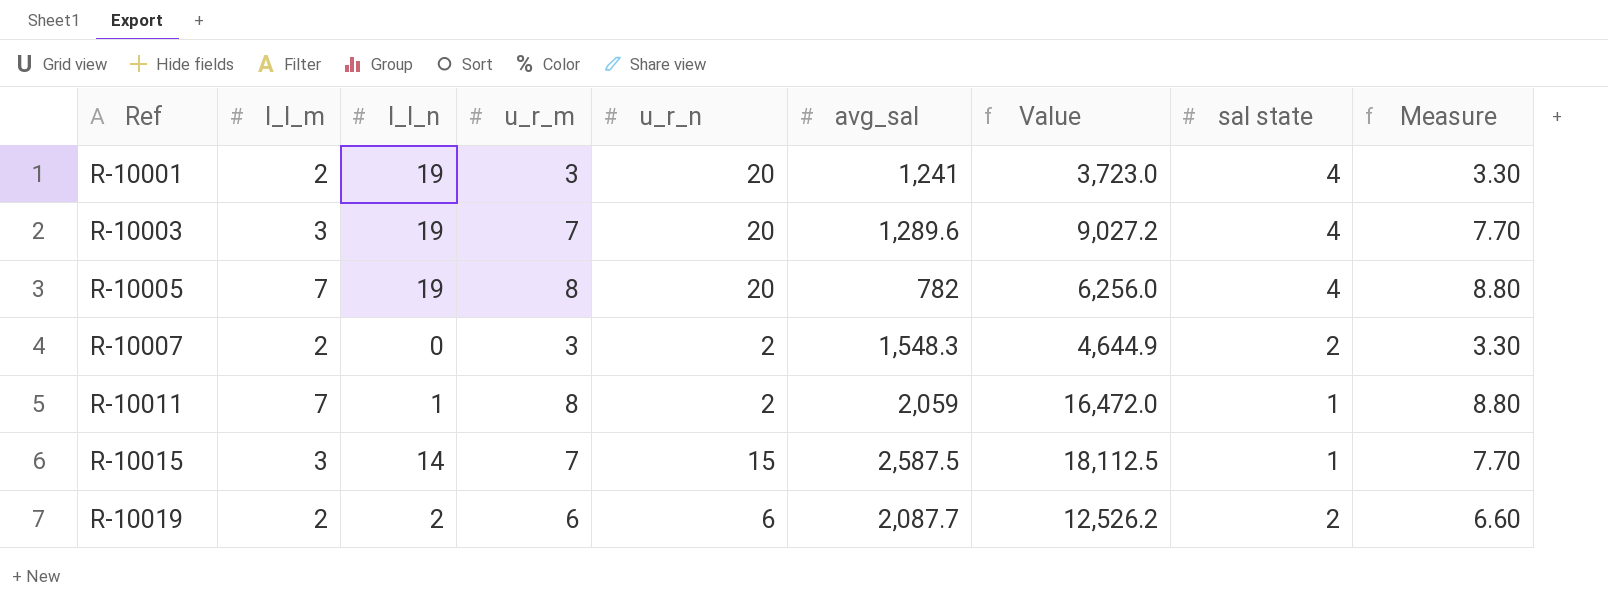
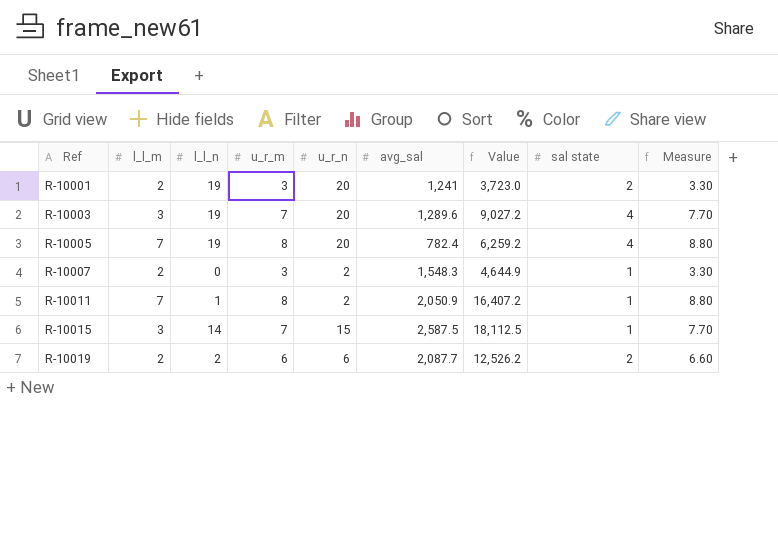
R-10001 | sal state: 4 -> 2
R-10005 | avg_sal: 782 -> 782.4
R-10005 | Value: 6,256.0 -> 6,259.2
R-10007 | sal state: 2 -> 1
R-10011 | avg_sal: 2,059 -> 2,050.9
R-10011 | Value: 16,472.0 -> 16,407.2

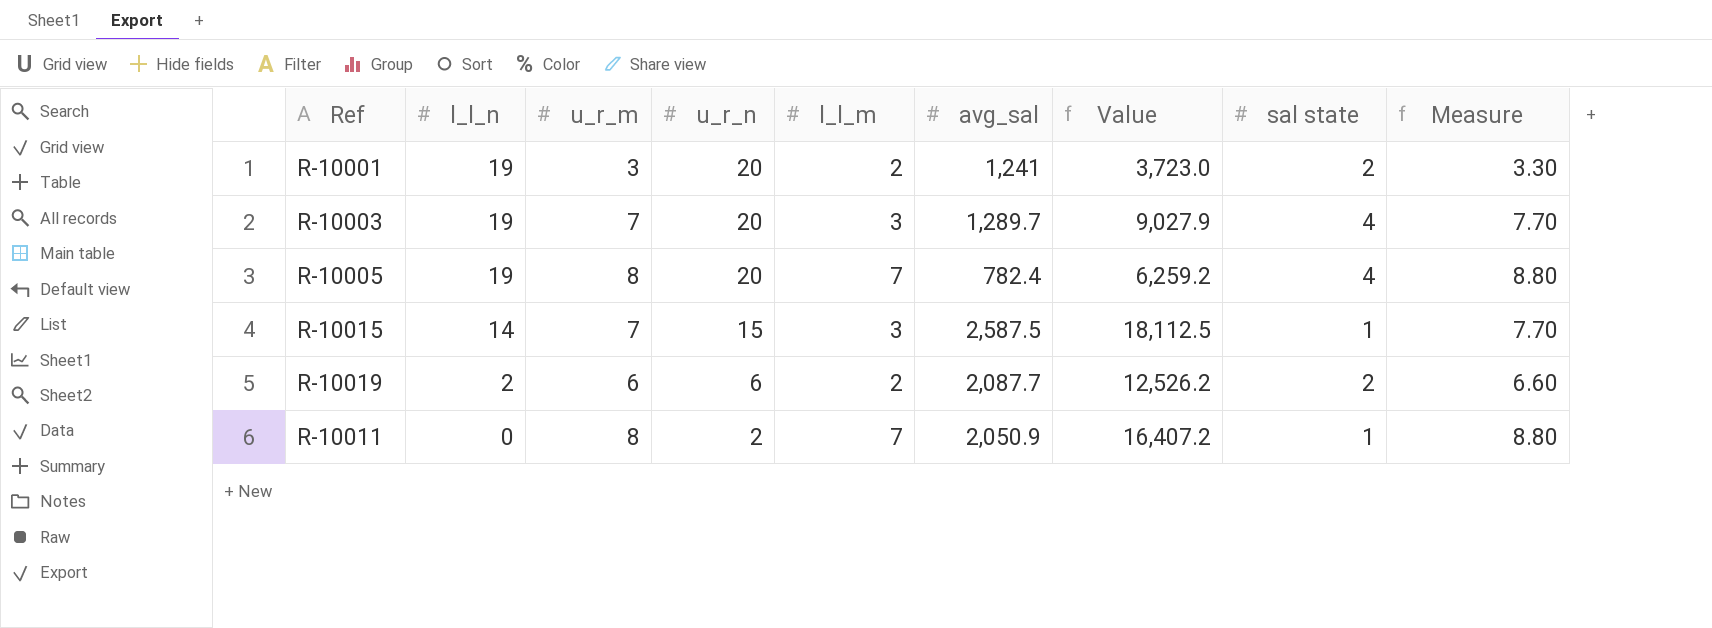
row order: Ref ascending -> l_l_n descending
column l_l_m | position: 2 -> 5
row R-10007: 2 | 0 | 3 | 2 | 1,548.3 | 4,644.9 | 1 | 3.30 -> none
R-10003 | avg_sal: 1,289.6 -> 1,289.7
R-10003 | Value: 9,027.2 -> 9,027.9
R-10011 | l_l_n: 1 -> 0

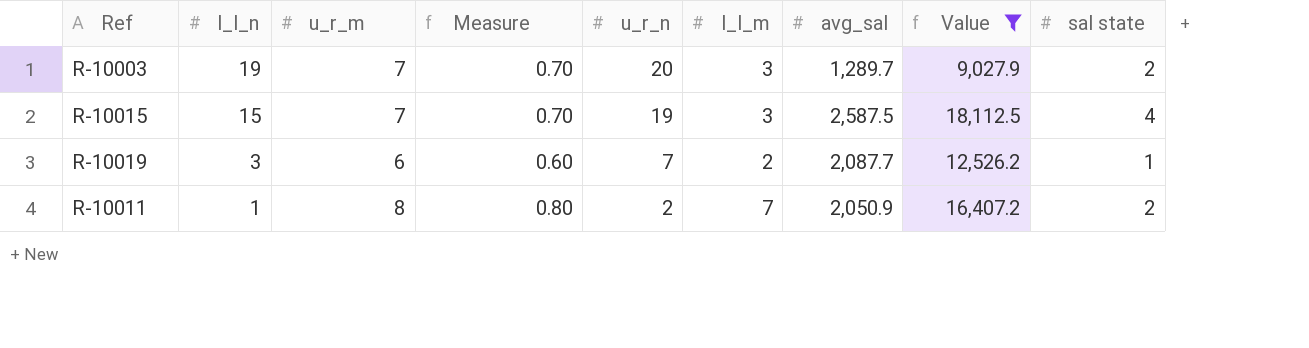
filter: none -> Value >= 9,027.9
column Measure | formula: [u_r_m] * 1.1 -> [u_r_m] * 0.1
column Measure | position: 9 -> 4
R-10003 | sal state: 4 -> 2
R-10015 | l_l_n: 14 -> 15
R-10015 | u_r_n: 15 -> 19
R-10015 | sal state: 1 -> 4
R-10019 | l_l_n: 2 -> 3
R-10019 | u_r_n: 6 -> 7
R-10019 | sal state: 2 -> 1
R-10011 | l_l_n: 0 -> 1
R-10011 | sal state: 1 -> 2

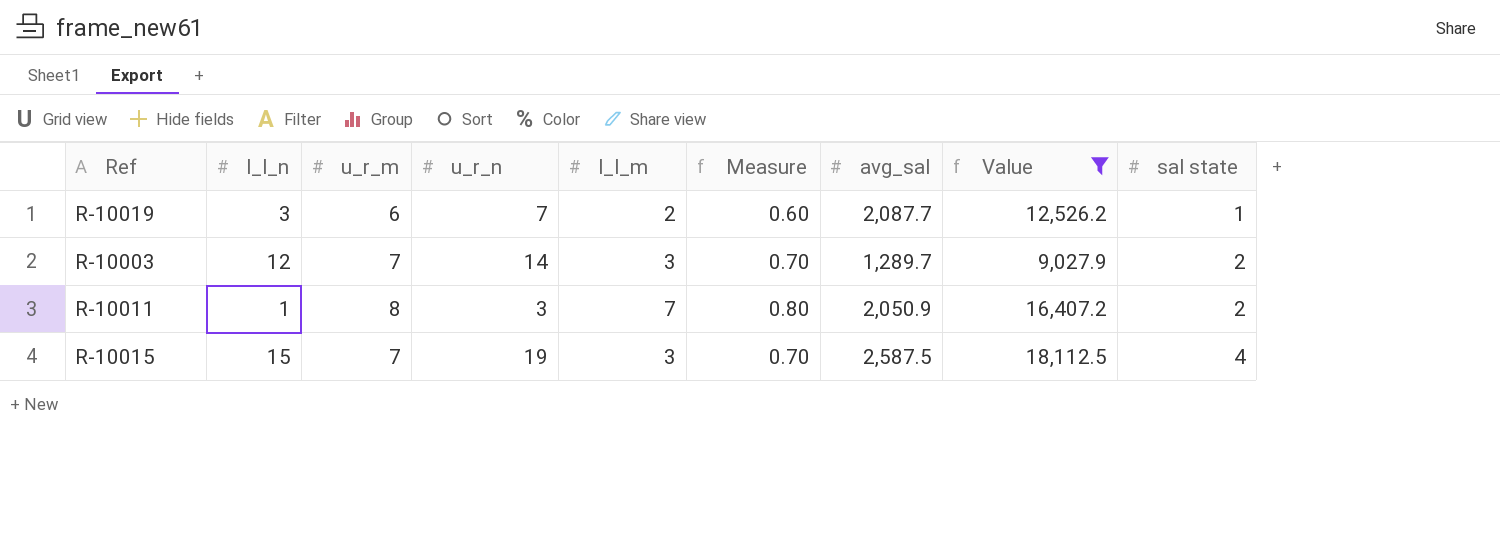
row order: l_l_n descending -> sal state ascending
column Measure | position: 4 -> 6
R-10003 | l_l_n: 19 -> 12
R-10003 | u_r_n: 20 -> 14
R-10011 | u_r_n: 2 -> 3

